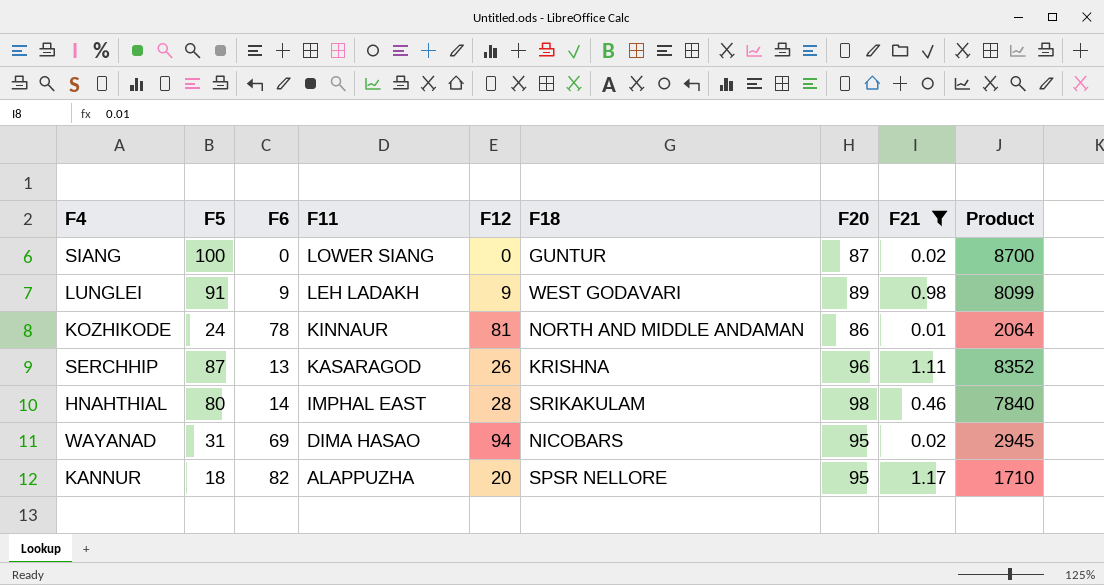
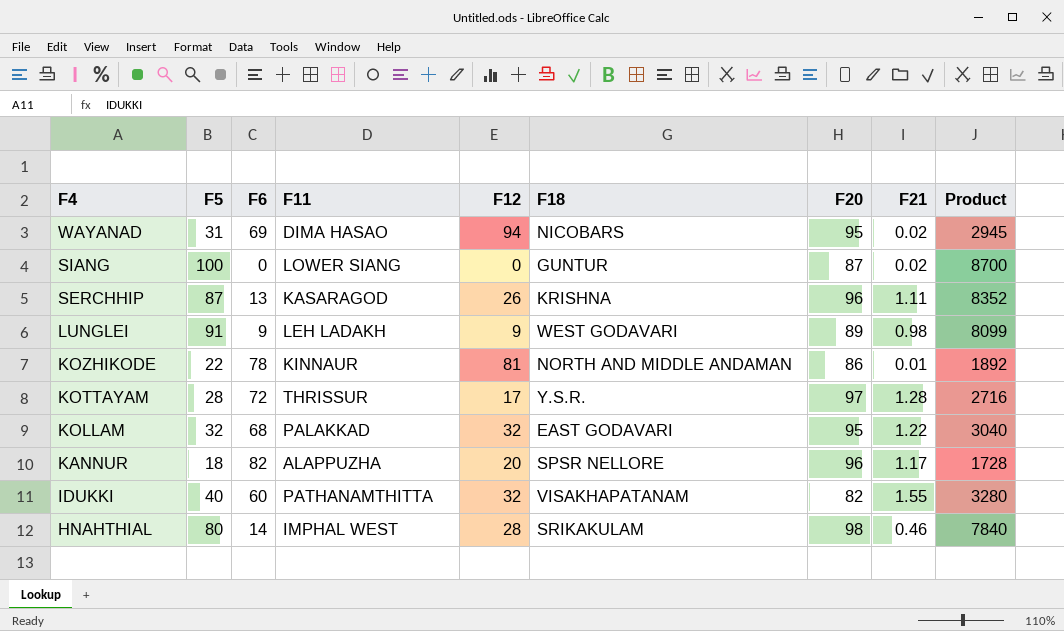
filter: F21 <= 1.17 -> none
row order: F11 descending -> F4 descending
KOZHIKODE | F5: 24 -> 22
KOZHIKODE | Product: 2064 -> 1892
KANNUR | F20: 95 -> 96
KANNUR | Product: 1710 -> 1728
HNAHTHIAL | F11: IMPHAL EAST -> IMPHAL WEST

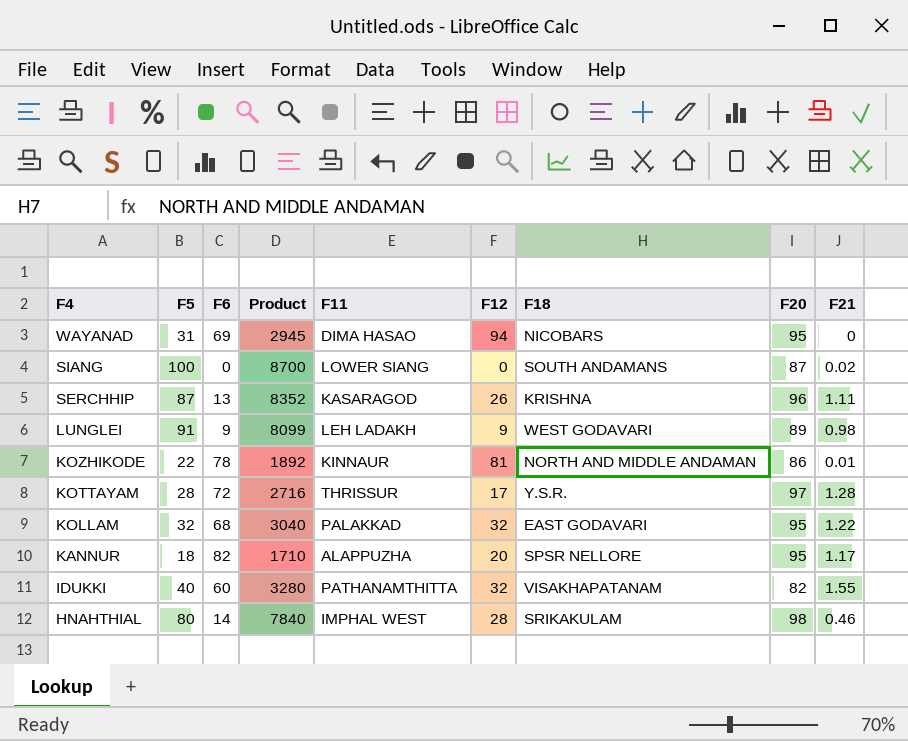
column Product | position: 9 -> 4
WAYANAD | F21: 0.02 -> 0
SIANG | F18: GUNTUR -> SOUTH ANDAMANS
KANNUR | Product: 1728 -> 1710
KANNUR | F20: 96 -> 95

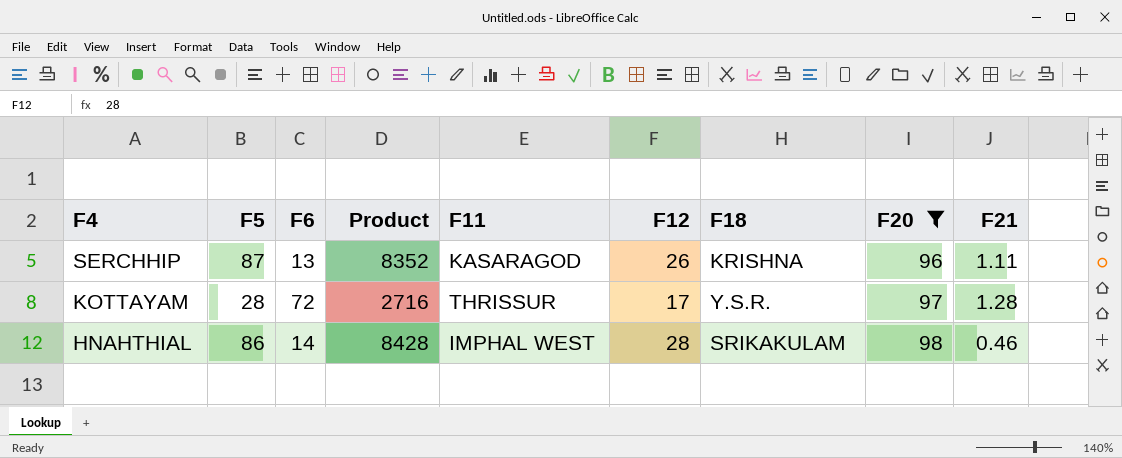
filter: none -> F20 >= 96
HNAHTHIAL | F5: 80 -> 86
HNAHTHIAL | Product: 7840 -> 8428

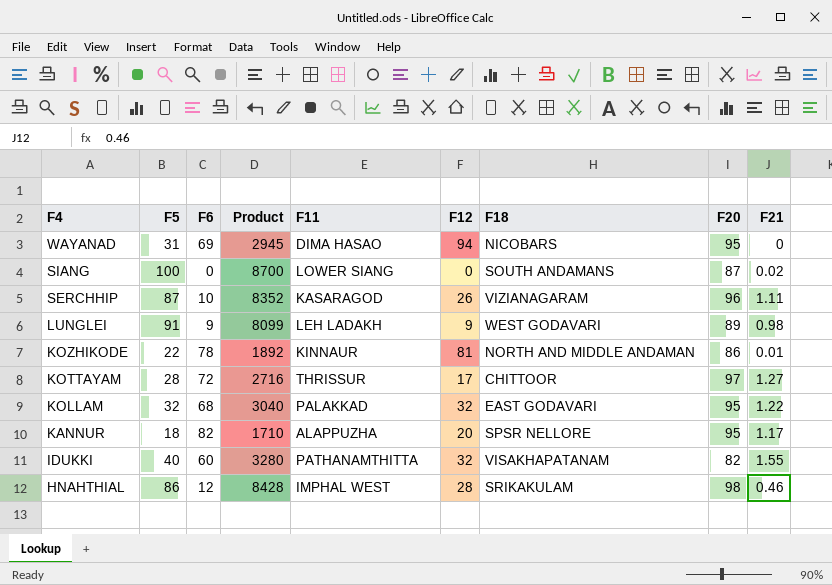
filter: F20 >= 96 -> none
SERCHHIP | F6: 13 -> 10
SERCHHIP | F18: KRISHNA -> VIZIANAGARAM
KOTTAYAM | F18: Y.S.R. -> CHITTOOR
KOTTAYAM | F21: 1.28 -> 1.27
HNAHTHIAL | F6: 14 -> 12

